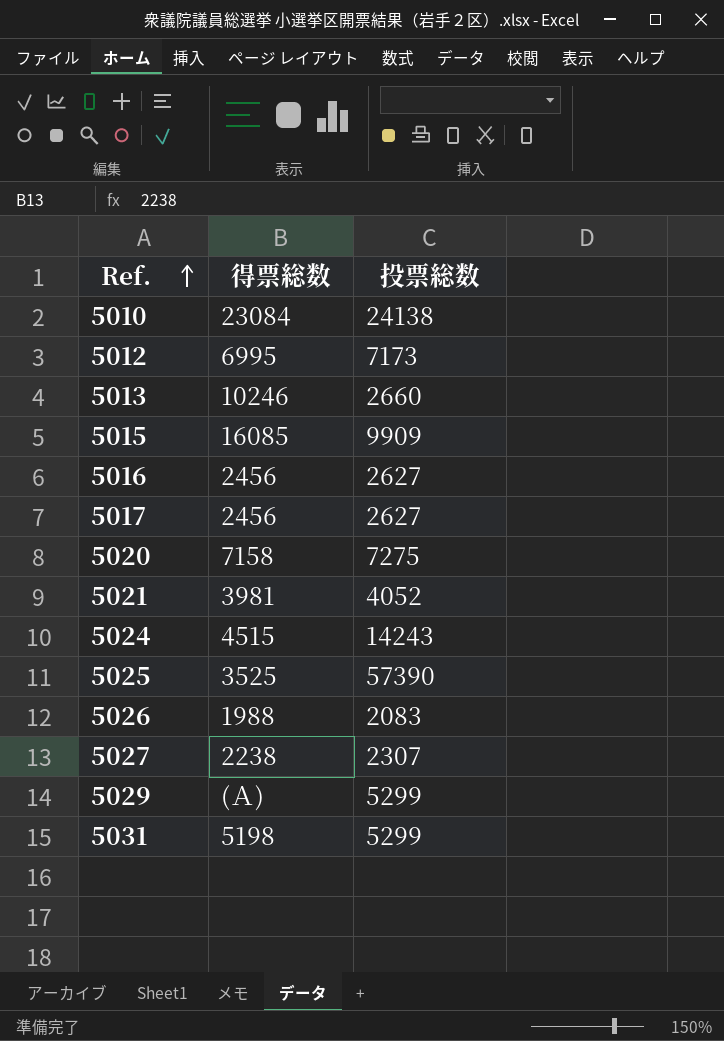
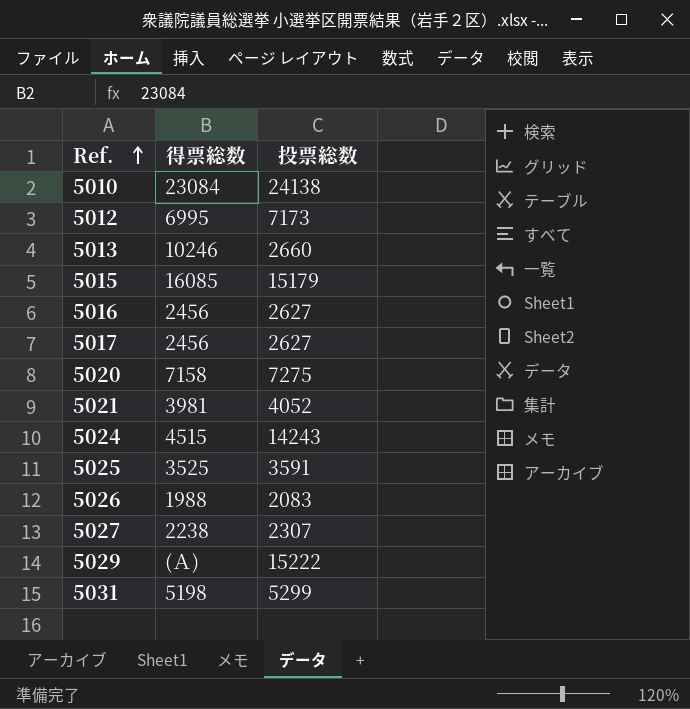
5015 | 投票総数: 9909 -> 15179
5025 | 投票総数: 57390 -> 3591
5029 | 投票総数: 5299 -> 15222

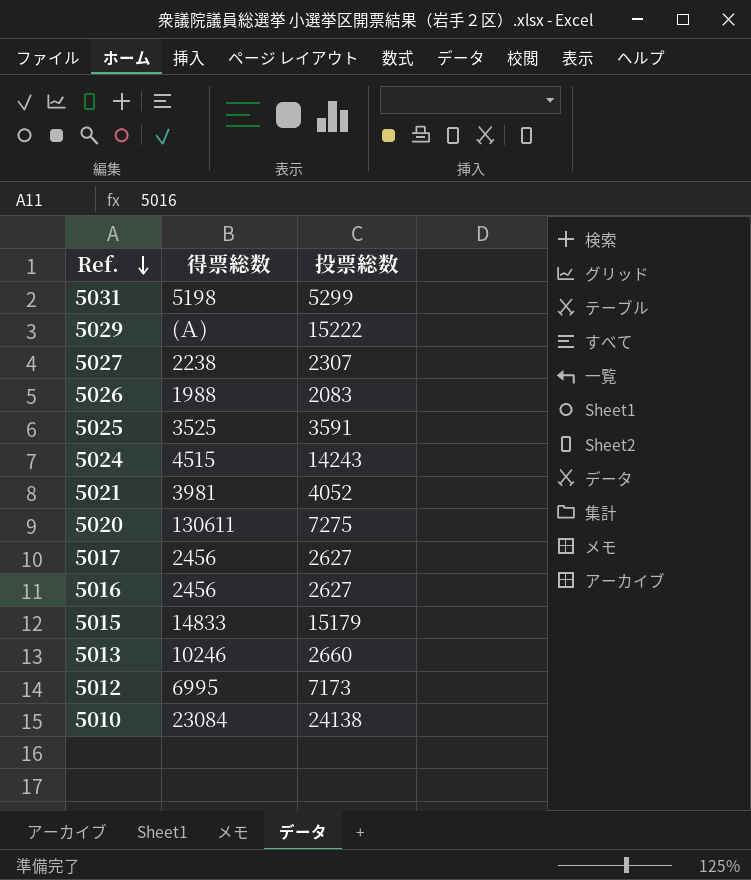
row order: Ref. ascending -> Ref. descending
5020 | 得票総数: 7158 -> 130611
5015 | 得票総数: 16085 -> 14833

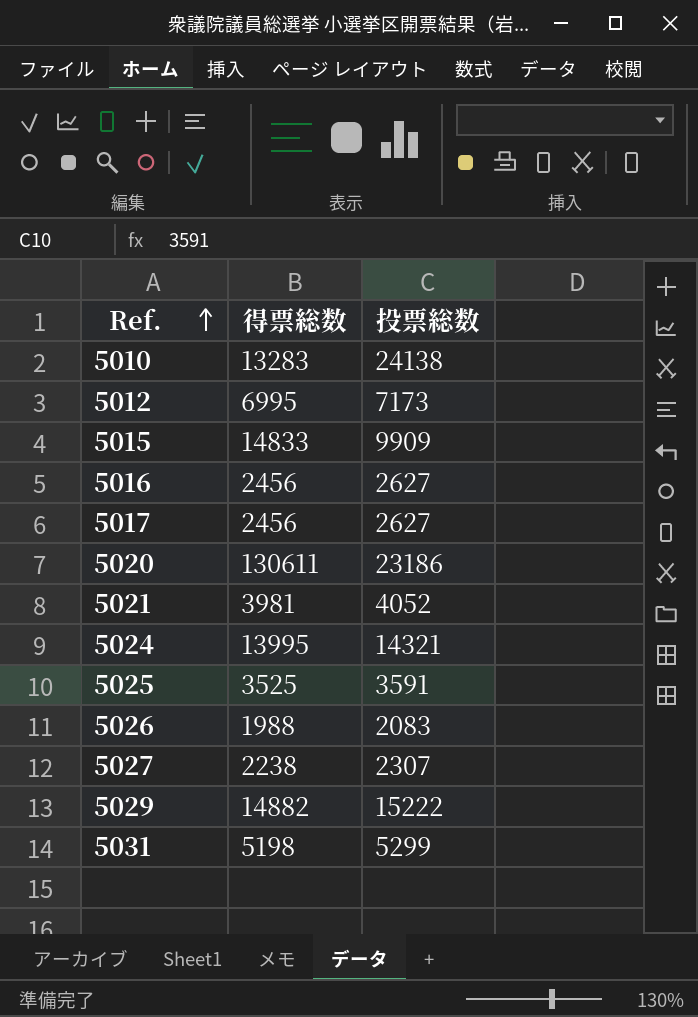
row order: Ref. descending -> Ref. ascending
row 5013: 10246 | 2660 -> none
5010 | 得票総数: 23084 -> 13283
5015 | 投票総数: 15179 -> 9909
5020 | 投票総数: 7275 -> 23186
5024 | 得票総数: 4515 -> 13995
5024 | 投票総数: 14243 -> 14321
5029 | 得票総数: (Ａ) -> 14882

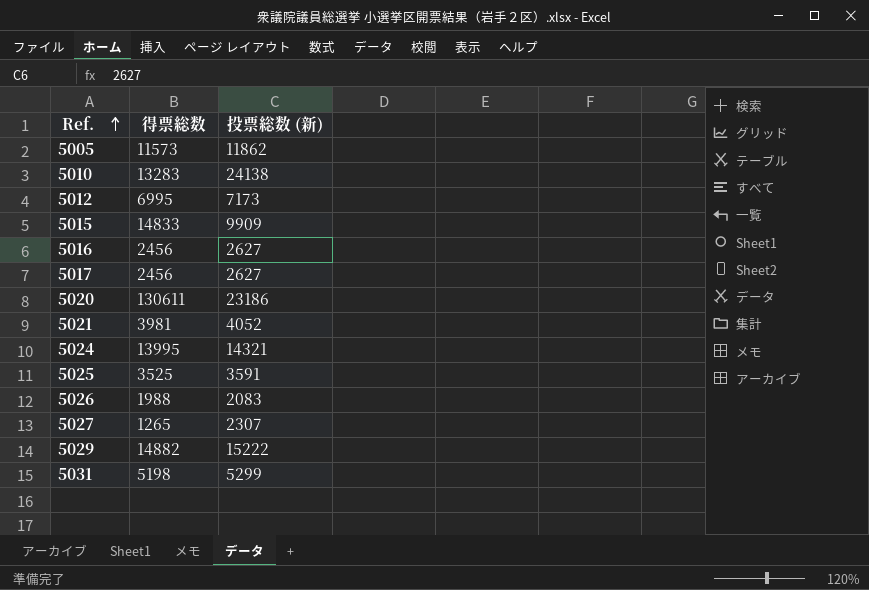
column name: 投票総数 -> 投票総数 (新)
row 5005: none -> 11573 | 11862
5027 | 得票総数: 2238 -> 1265

